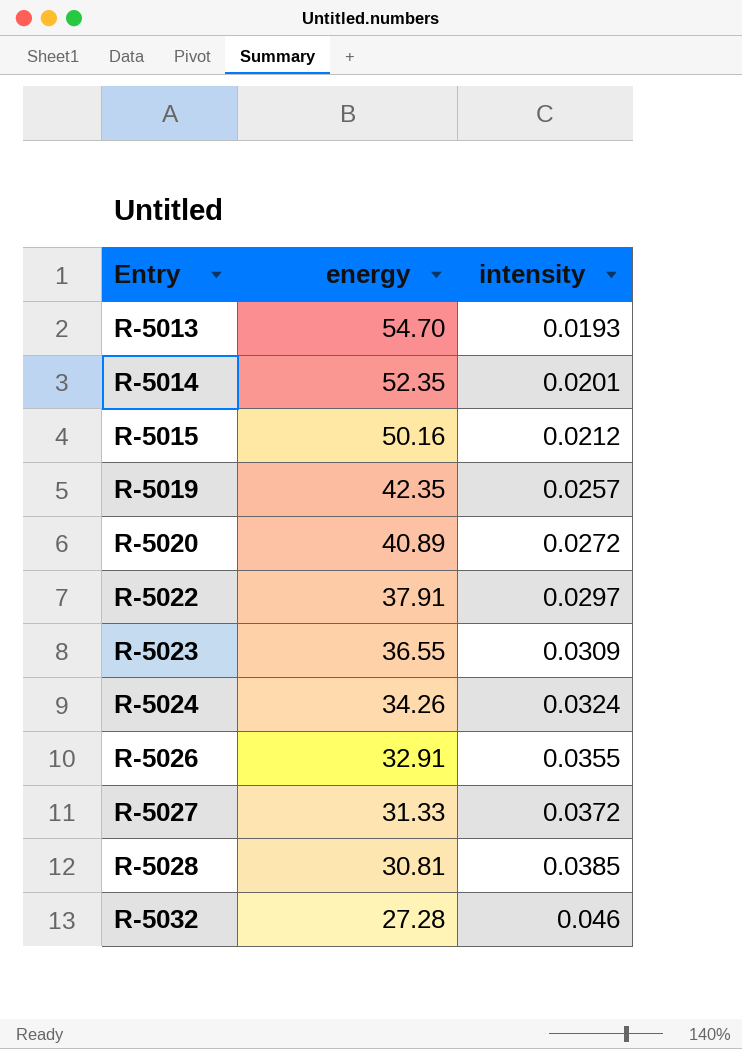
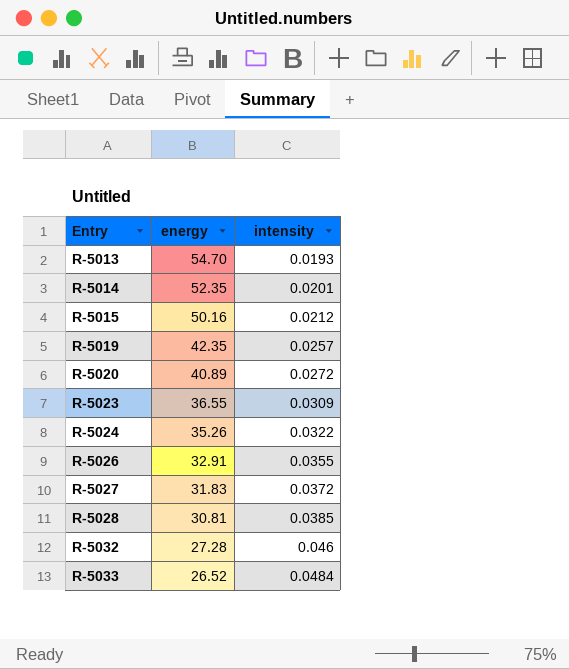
row R-5022: 37.91 | 0.0297 -> none
R-5024 | energy: 34.26 -> 35.26
R-5024 | intensity: 0.0324 -> 0.0322
R-5027 | energy: 31.33 -> 31.83
row R-5033: none -> 26.52 | 0.0484

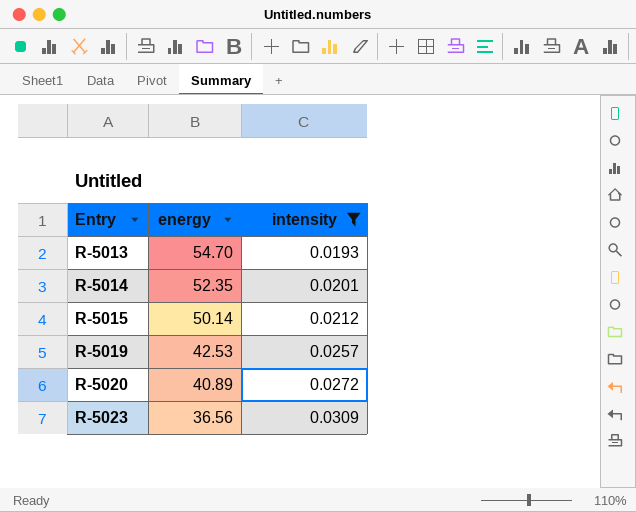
filter: none -> intensity <= 0.0309
R-5015 | energy: 50.16 -> 50.14
R-5019 | energy: 42.35 -> 42.53
R-5023 | energy: 36.55 -> 36.56

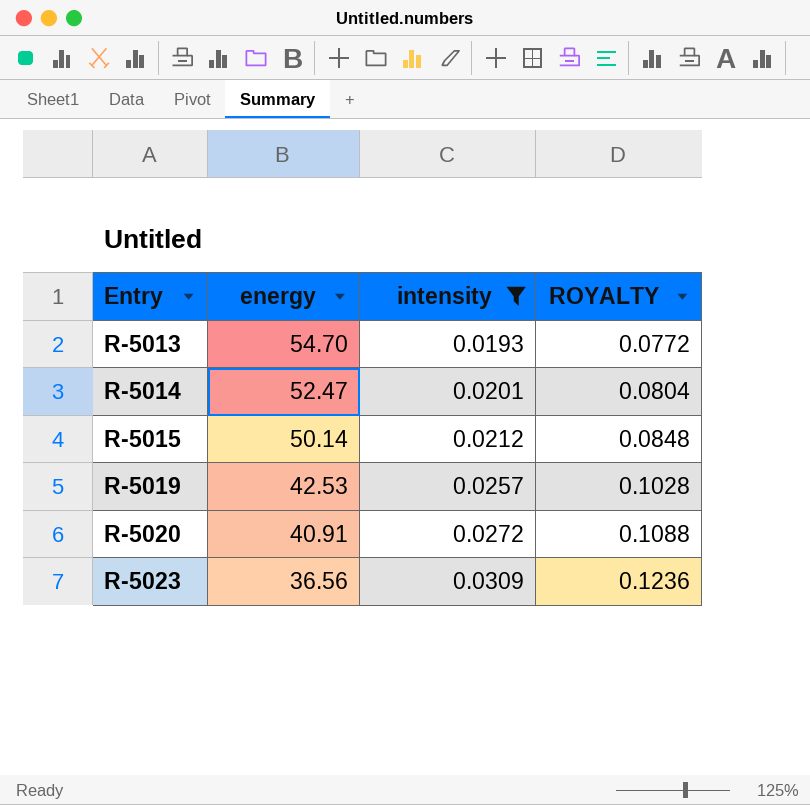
column ROYALTY | formula: none -> [intensity] * 4
R-5014 | energy: 52.35 -> 52.47
R-5020 | energy: 40.89 -> 40.91

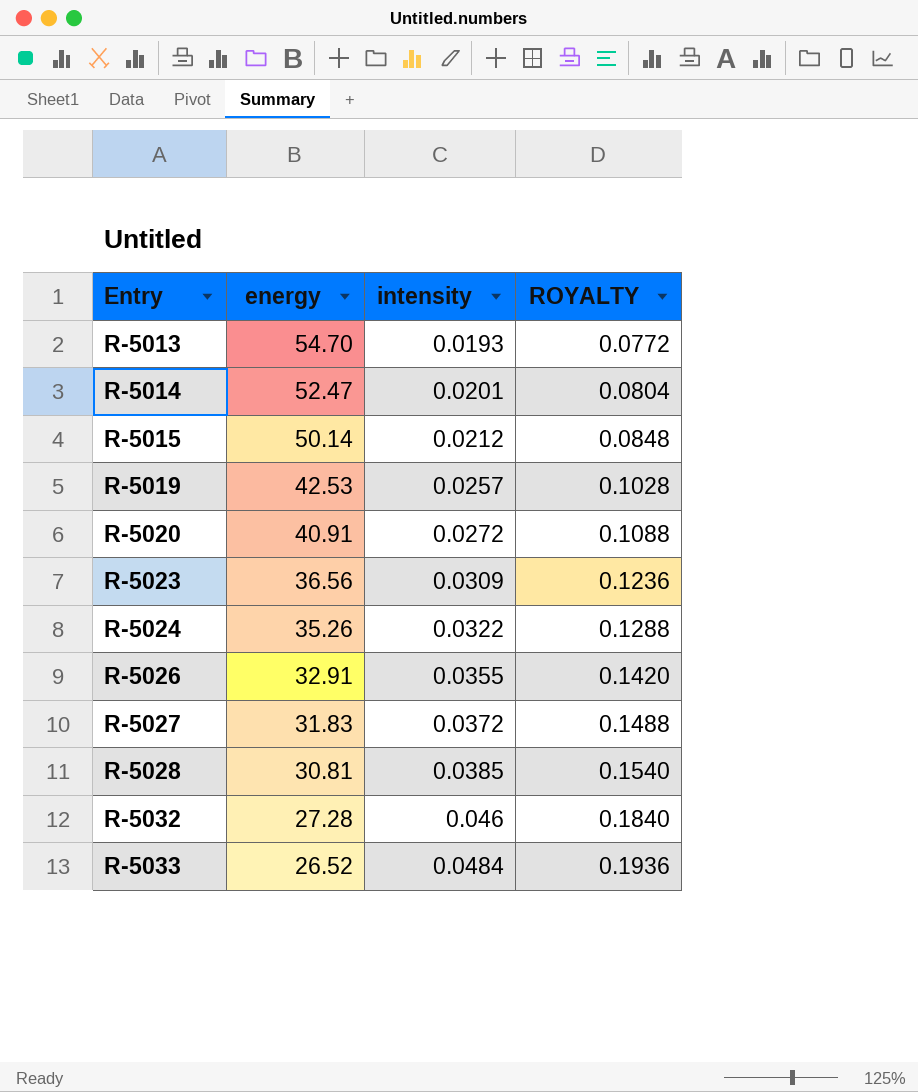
filter: intensity <= 0.0309 -> none

